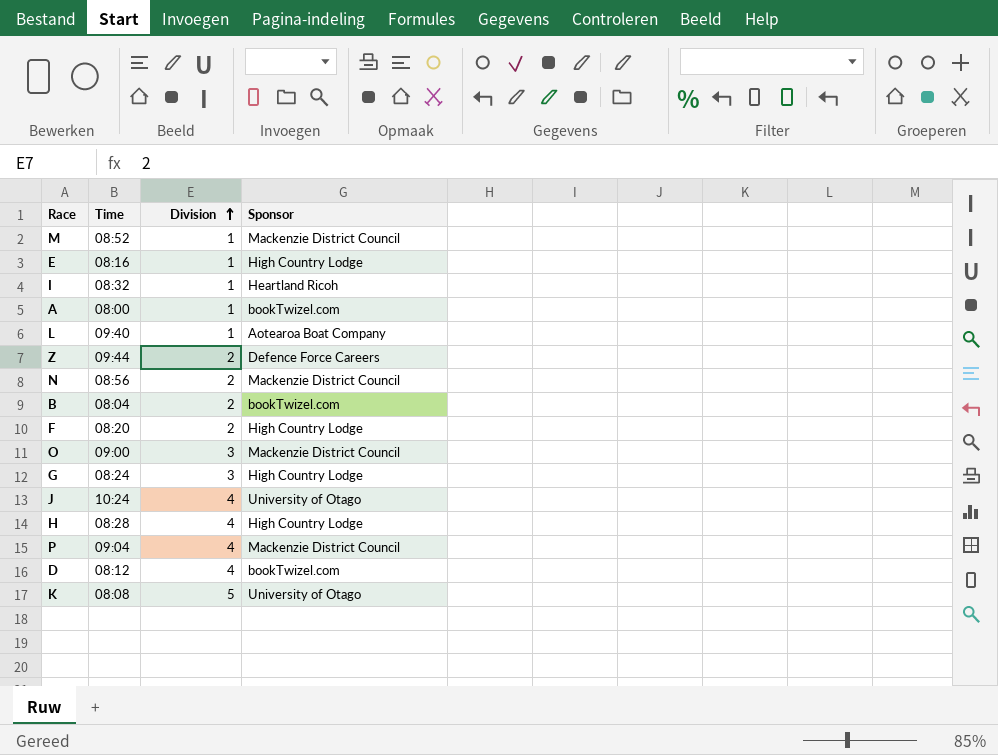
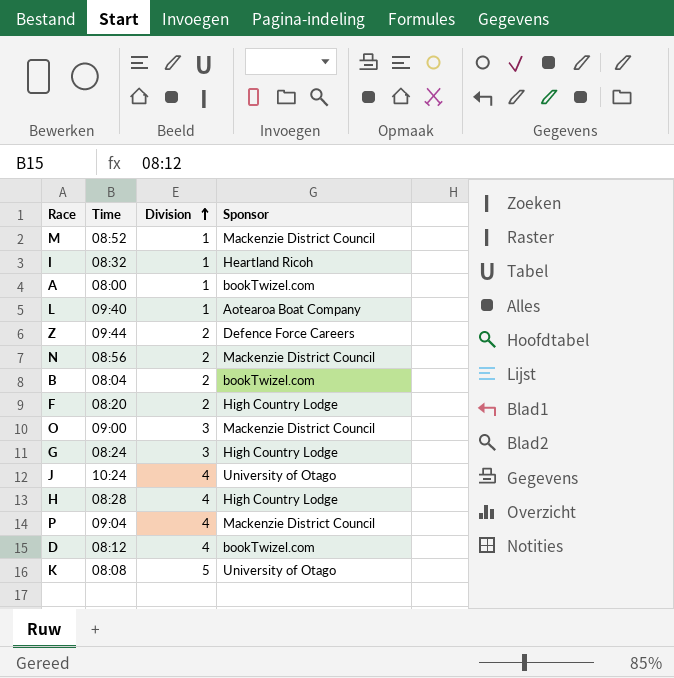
row E: 08:16 | 1 | High Country Lodge -> none

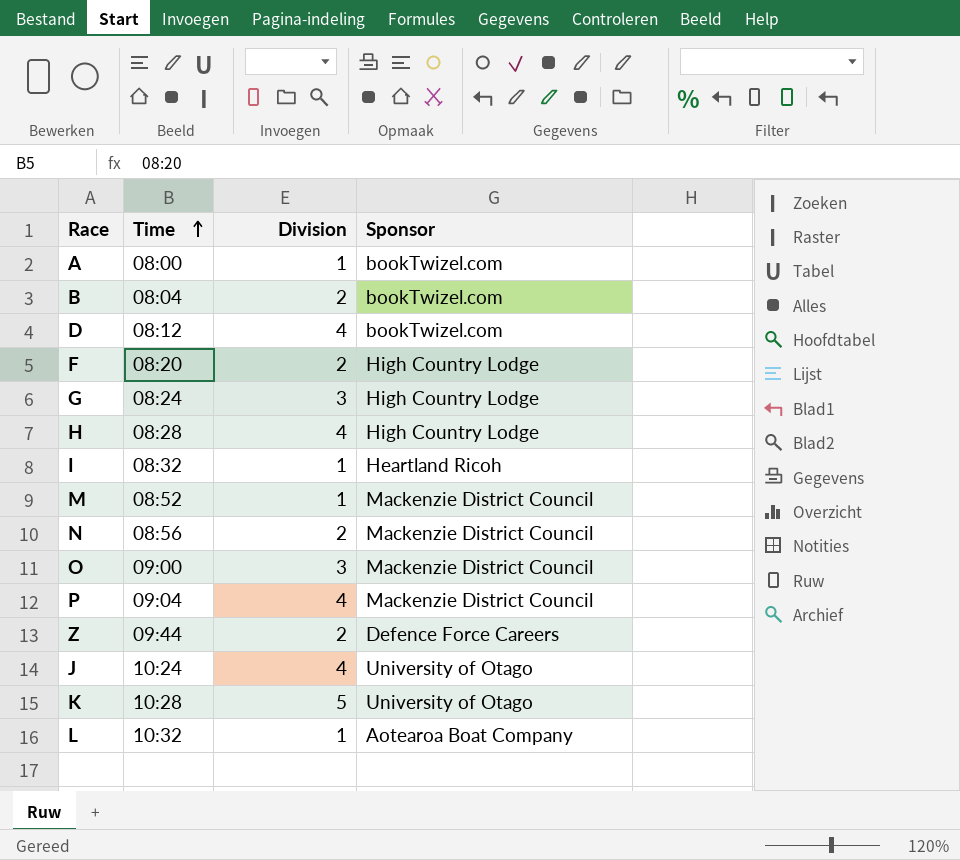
row order: Division ascending -> Time ascending
K | Time: 08:08 -> 10:28
L | Time: 09:40 -> 10:32

